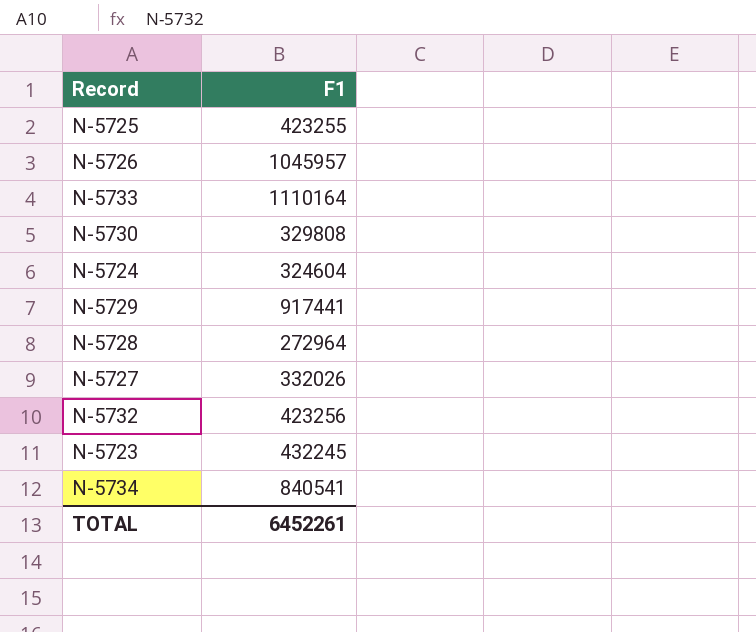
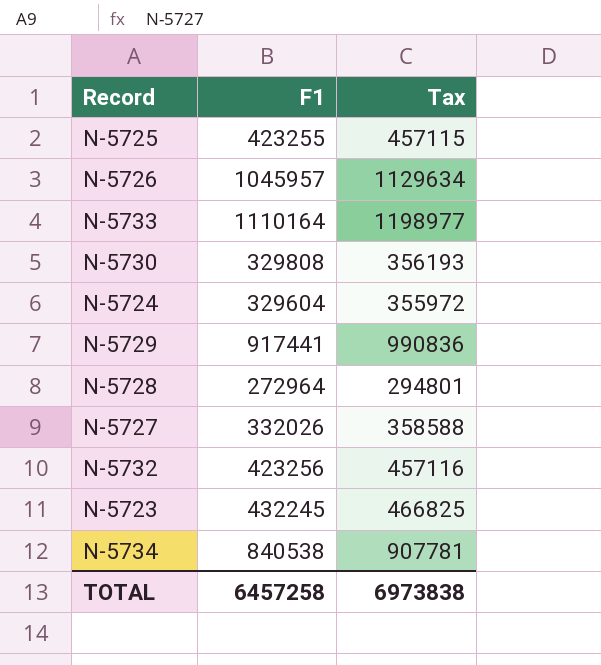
column Tax | formula: none -> [F1] * 1.08
N-5724 | F1: 324604 -> 329604
N-5734 | F1: 840541 -> 840538
TOTAL | F1: 6452261 -> 6457258

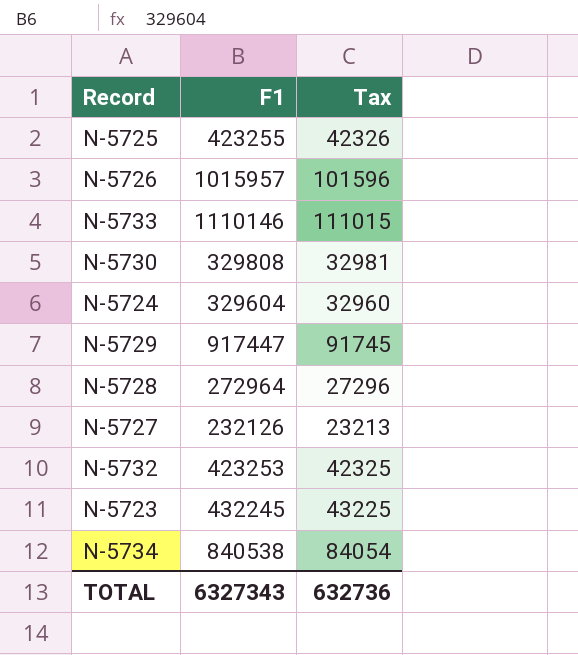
column Tax | formula: [F1] * 1.08 -> [F1] * 0.1
N-5726 | F1: 1045957 -> 1015957
N-5733 | F1: 1110164 -> 1110146
N-5729 | F1: 917441 -> 917447
N-5727 | F1: 332026 -> 232126
N-5732 | F1: 423256 -> 423253
TOTAL | F1: 6457258 -> 6327343
TOTAL | Tax: 6973838 -> 632736

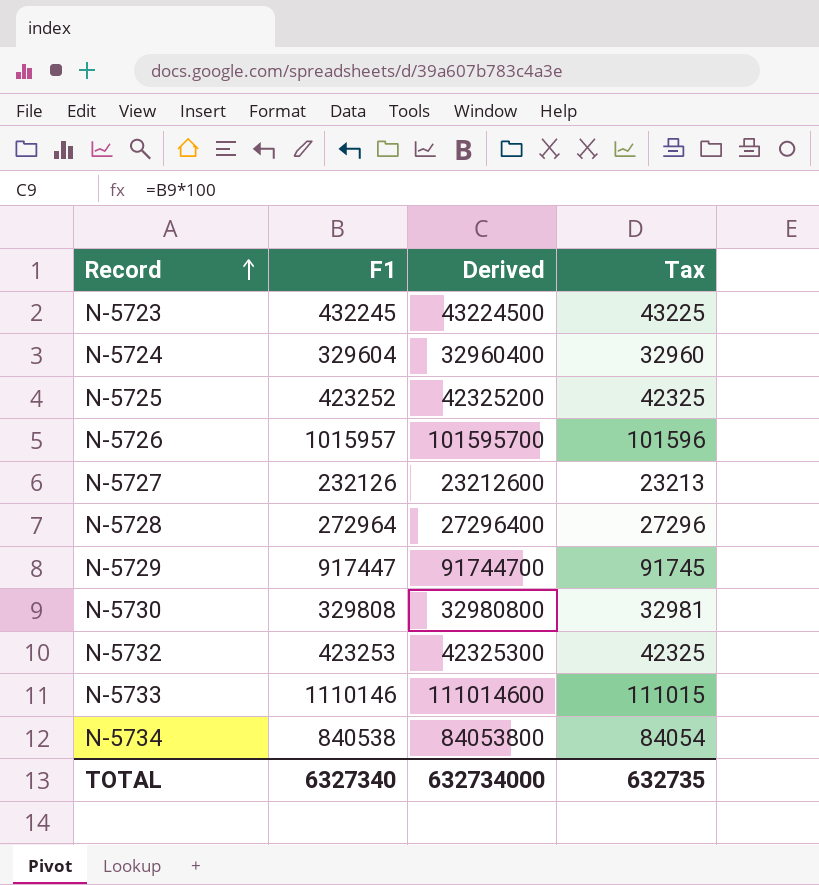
row order: none -> Record ascending
column Derived | formula: none -> [F1] * 100
N-5725 | F1: 423255 -> 423252
N-5725 | Tax: 42326 -> 42325
TOTAL | F1: 6327343 -> 6327340
TOTAL | Tax: 632736 -> 632735

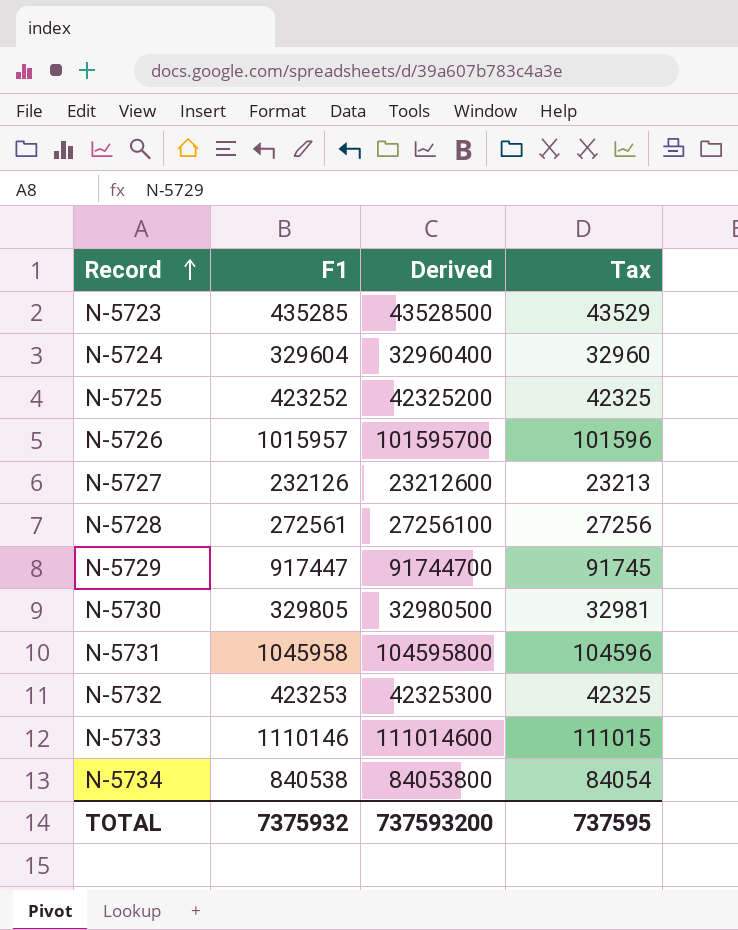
N-5723 | F1: 432245 -> 435285
N-5723 | Derived: 43224500 -> 43528500
N-5723 | Tax: 43225 -> 43529
N-5728 | F1: 272964 -> 272561
N-5728 | Derived: 27296400 -> 27256100
N-5728 | Tax: 27296 -> 27256
N-5730 | F1: 329808 -> 329805
N-5730 | Derived: 32980800 -> 32980500
row N-5731: none -> 1045958 | 104595800 | 104596
TOTAL | F1: 6327340 -> 7375932
TOTAL | Derived: 632734000 -> 737593200
TOTAL | Tax: 632735 -> 737595

